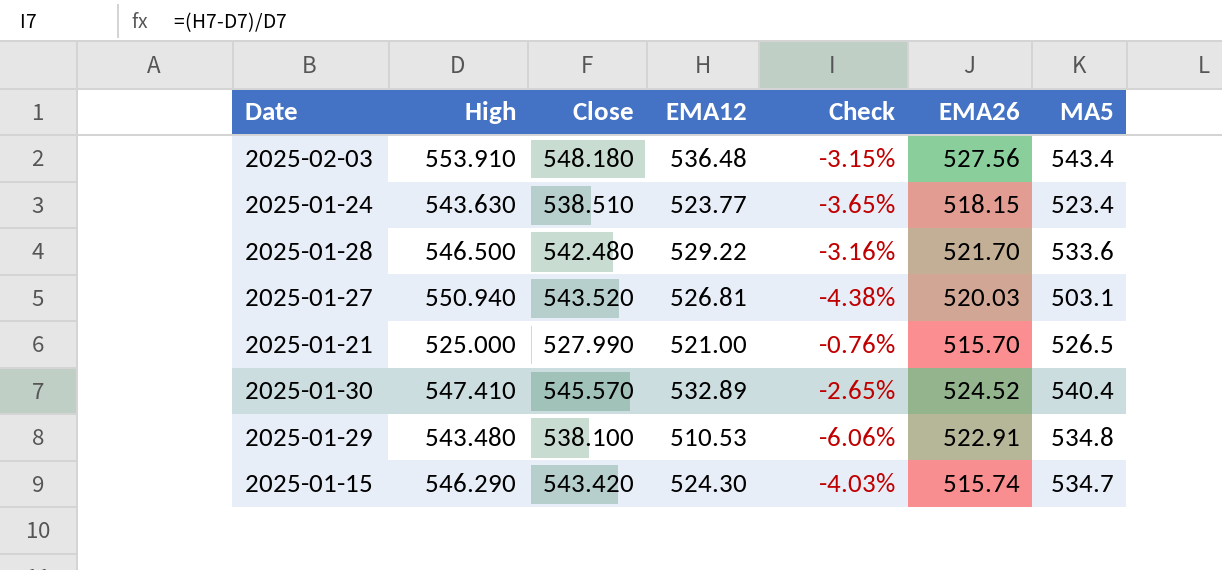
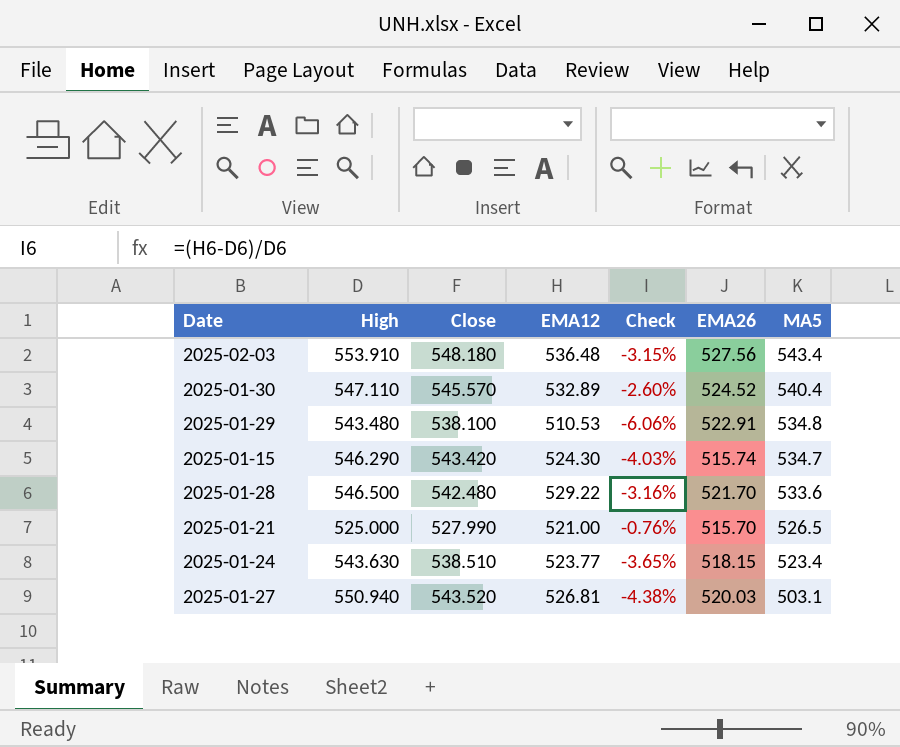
row order: none -> MA5 descending
2025-01-30 | High: 547.410 -> 547.110
2025-01-30 | Check: -2.65% -> -2.60%

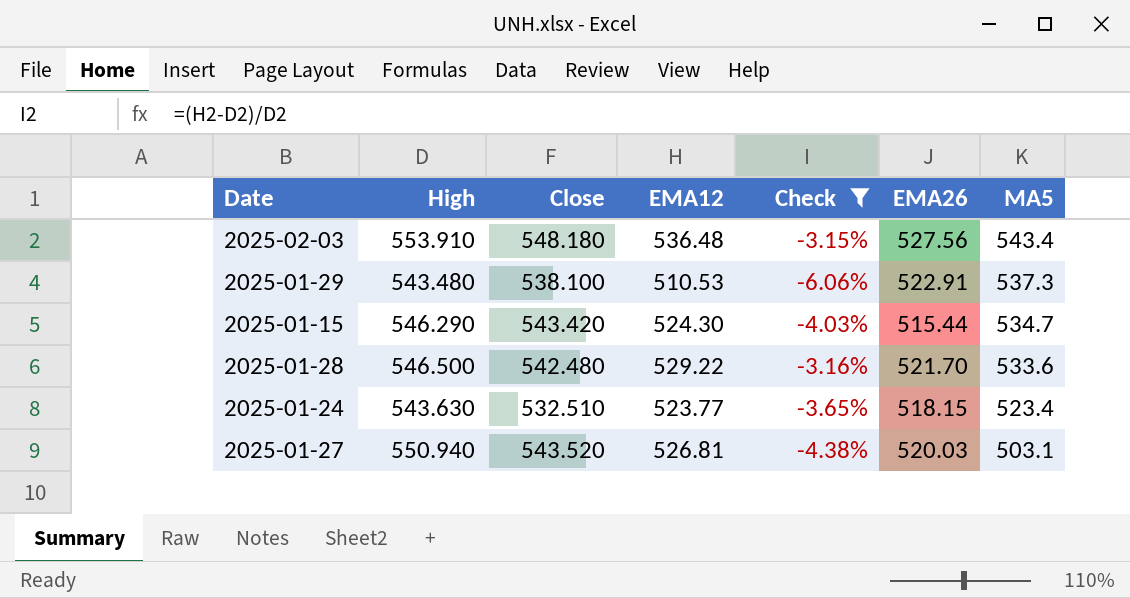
filter: none -> Check <= -3.15%
2025-01-29 | MA5: 534.8 -> 537.3
2025-01-15 | EMA26: 515.74 -> 515.44
2025-01-24 | Close: 538.510 -> 532.510

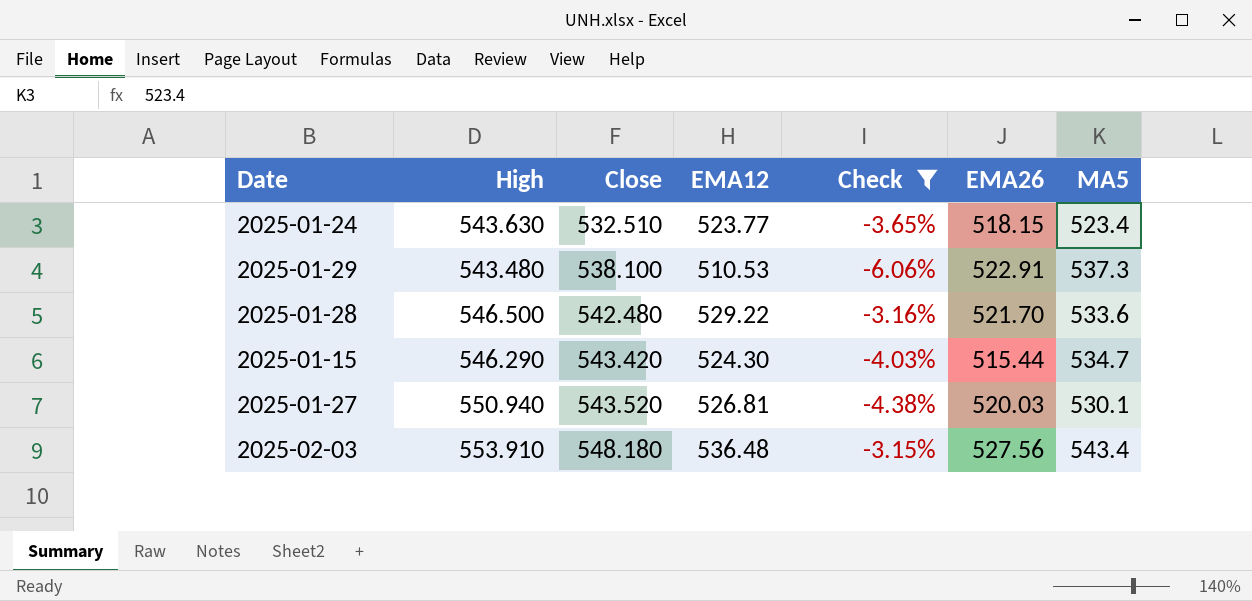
row order: MA5 descending -> Close ascending
2025-01-27 | MA5: 503.1 -> 530.1

